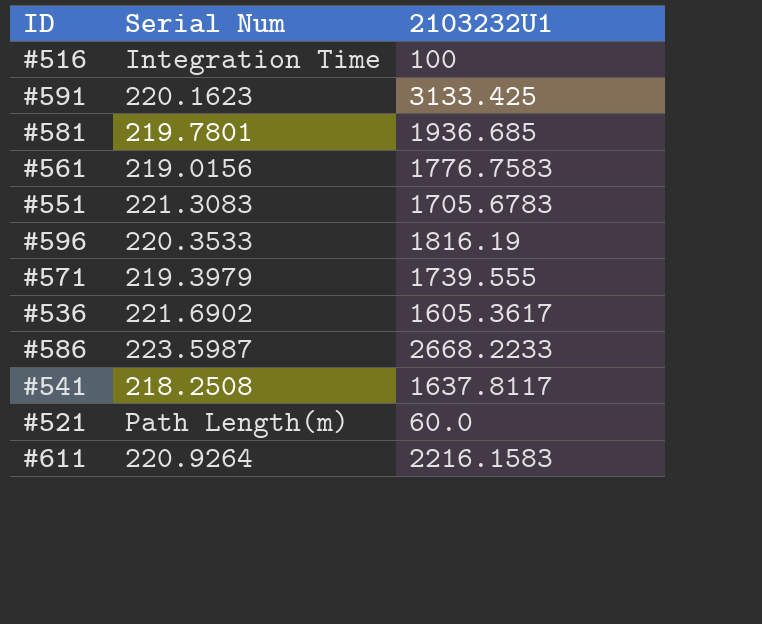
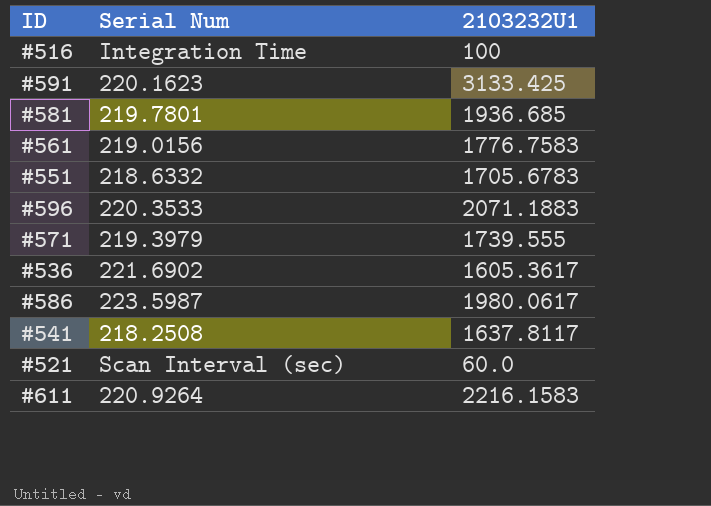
#551 | Serial Num: 221.3083 -> 218.6332
#596 | 2103232U1: 1816.19 -> 2071.1883
#586 | 2103232U1: 2668.2233 -> 1980.0617
#521 | Serial Num: Path Length(m) -> Scan Interval (sec)

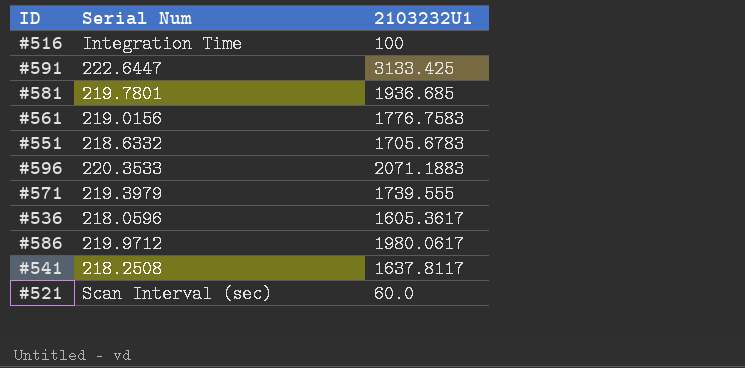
row #611: 220.9264 | 2216.1583 -> none
#591 | Serial Num: 220.1623 -> 222.6447
#536 | Serial Num: 221.6902 -> 218.0596
#586 | Serial Num: 223.5987 -> 219.9712

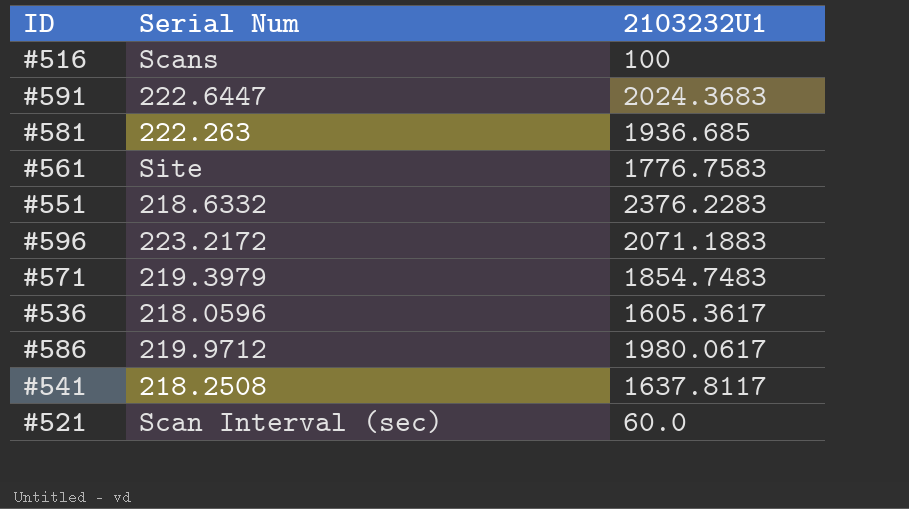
#516 | Serial Num: Integration Time -> Scans
#591 | 2103232U1: 3133.425 -> 2024.3683
#581 | Serial Num: 219.7801 -> 222.263
#561 | Serial Num: 219.0156 -> Site
#551 | 2103232U1: 1705.6783 -> 2376.2283
#596 | Serial Num: 220.3533 -> 223.2172
#571 | 2103232U1: 1739.555 -> 1854.7483

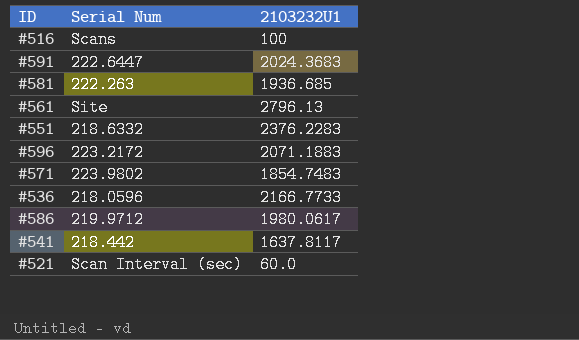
#561 | 2103232U1: 1776.7583 -> 2796.13
#571 | Serial Num: 219.3979 -> 223.9802
#536 | 2103232U1: 1605.3617 -> 2166.7733
#541 | Serial Num: 218.2508 -> 218.442

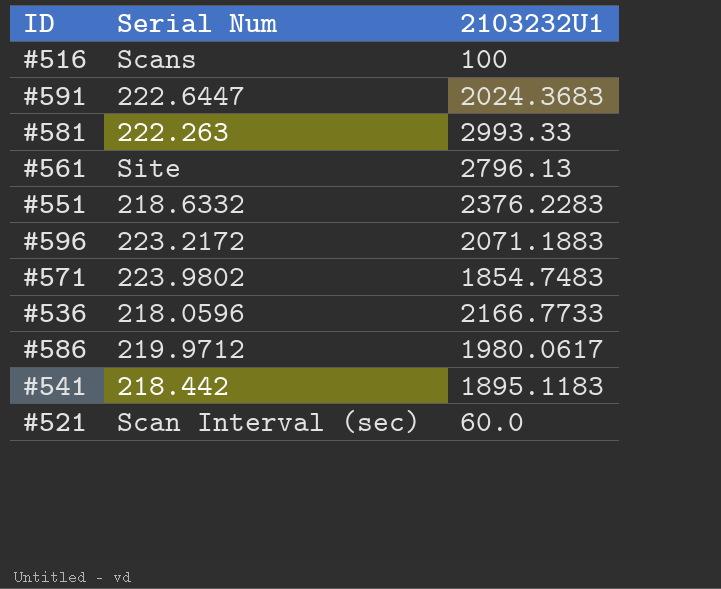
#581 | 2103232U1: 1936.685 -> 2993.33
#541 | 2103232U1: 1637.8117 -> 1895.1183

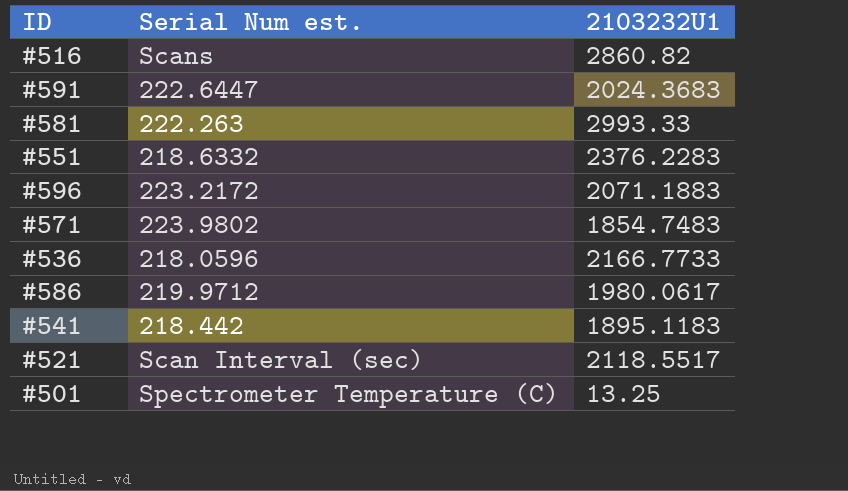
column name: Serial Num -> Serial Num est.
row #561: Site | 2796.13 -> none
#516 | 2103232U1: 100 -> 2860.82
#521 | 2103232U1: 60.0 -> 2118.5517
row #501: none -> Spectrometer Temperature (C) | 13.25

